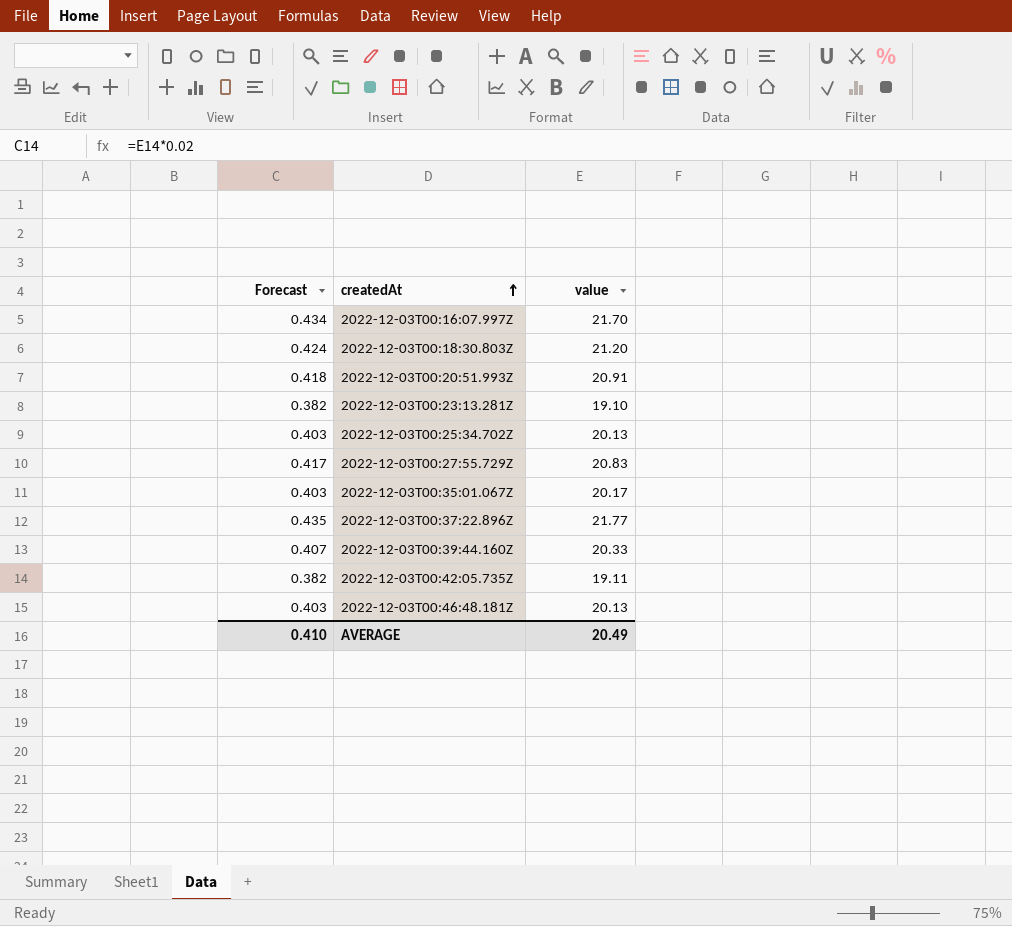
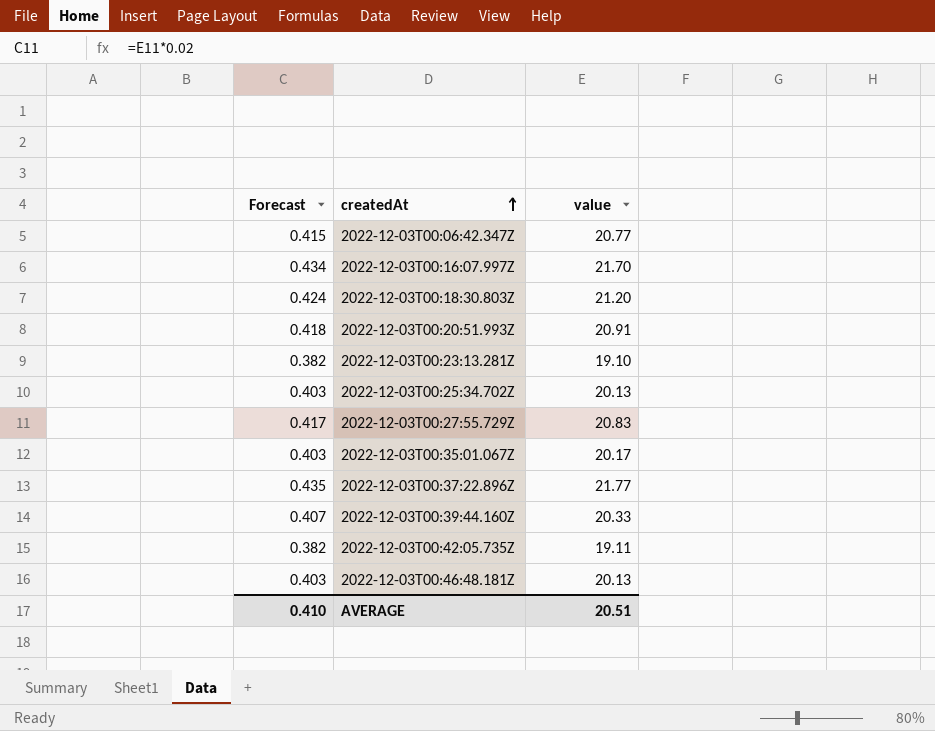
row 2022-12-03T00:06:42.347Z: none -> 0.415 | 20.77
AVERAGE | value: 20.49 -> 20.51

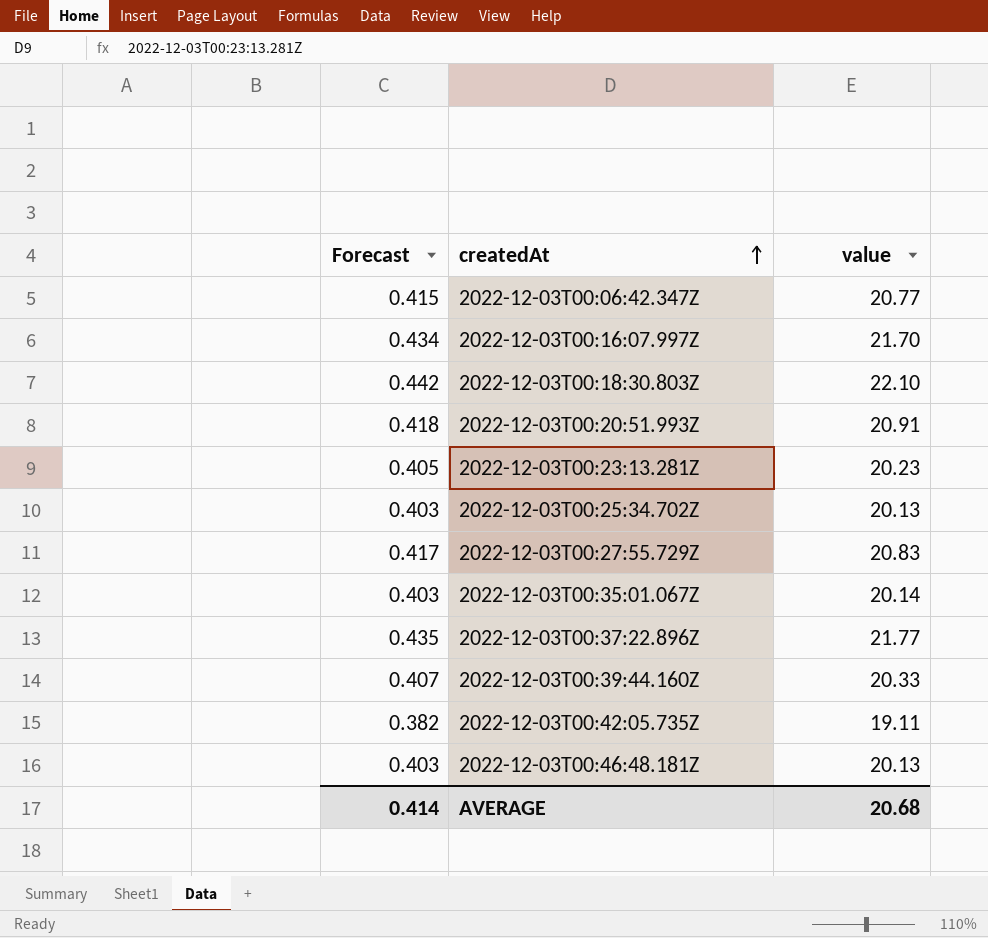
2022-12-03T00:18:30.803Z | Forecast: 0.424 -> 0.442
2022-12-03T00:18:30.803Z | value: 21.20 -> 22.10
2022-12-03T00:23:13.281Z | Forecast: 0.382 -> 0.405
2022-12-03T00:23:13.281Z | value: 19.10 -> 20.23
2022-12-03T00:35:01.067Z | value: 20.17 -> 20.14
AVERAGE | Forecast: 0.410 -> 0.414
AVERAGE | value: 20.51 -> 20.68

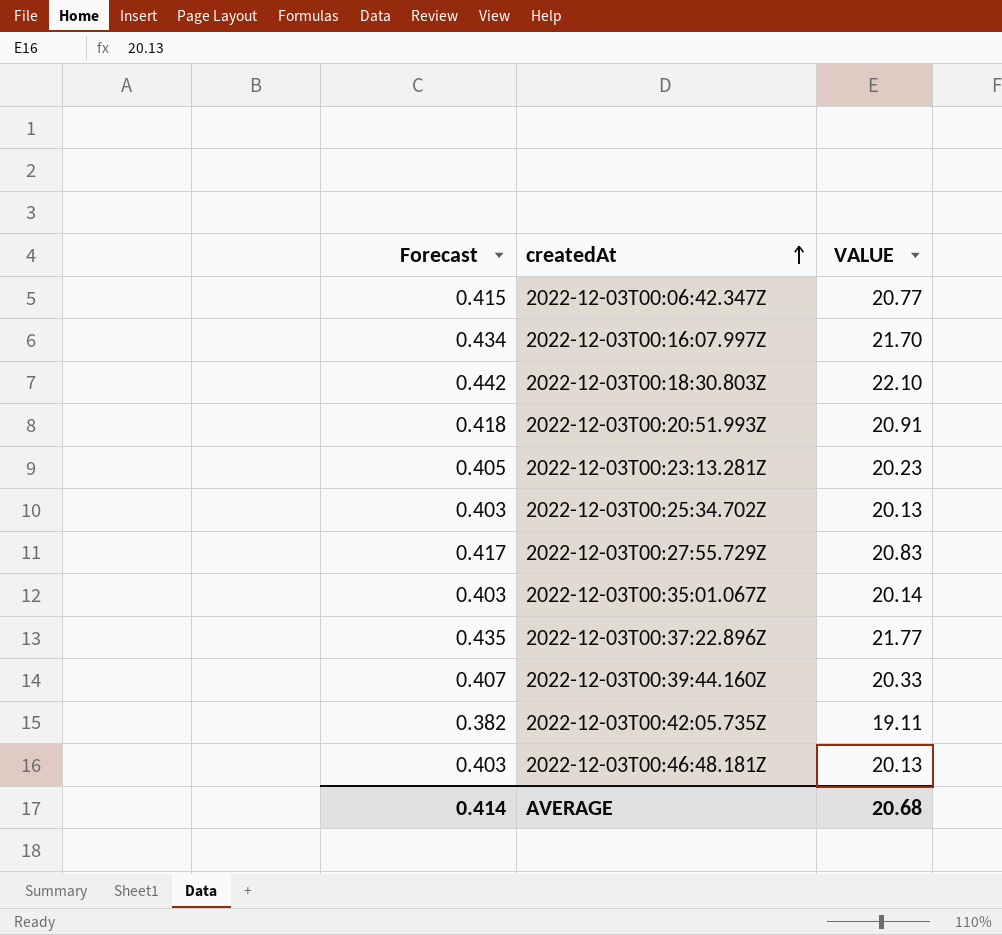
column name: value -> VALUE

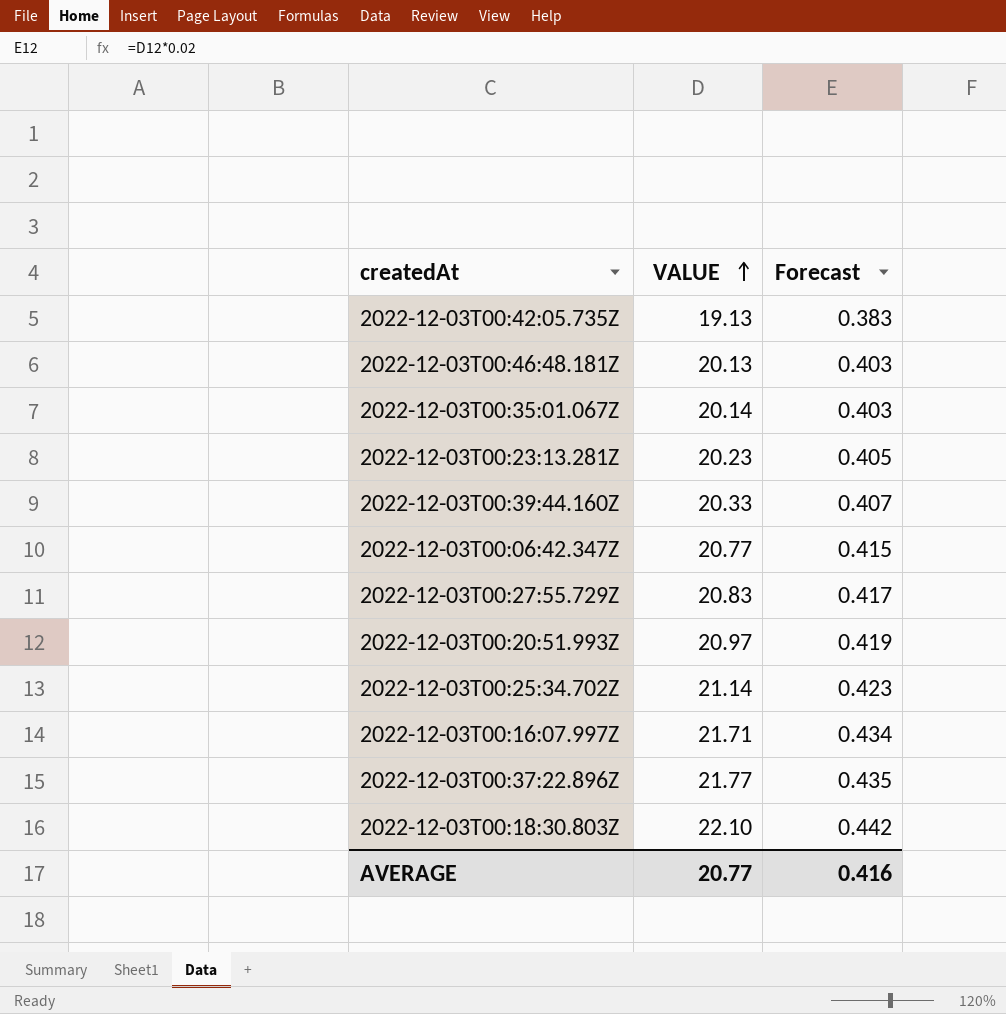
row order: createdAt ascending -> VALUE ascending
column Forecast | position: 1 -> 3
2022-12-03T00:42:05.735Z | VALUE: 19.11 -> 19.13
2022-12-03T00:42:05.735Z | Forecast: 0.382 -> 0.383
2022-12-03T00:20:51.993Z | VALUE: 20.91 -> 20.97
2022-12-03T00:20:51.993Z | Forecast: 0.418 -> 0.419
2022-12-03T00:25:34.702Z | VALUE: 20.13 -> 21.14
2022-12-03T00:25:34.702Z | Forecast: 0.403 -> 0.423
2022-12-03T00:16:07.997Z | VALUE: 21.70 -> 21.71
AVERAGE | VALUE: 20.68 -> 20.77
AVERAGE | Forecast: 0.414 -> 0.416

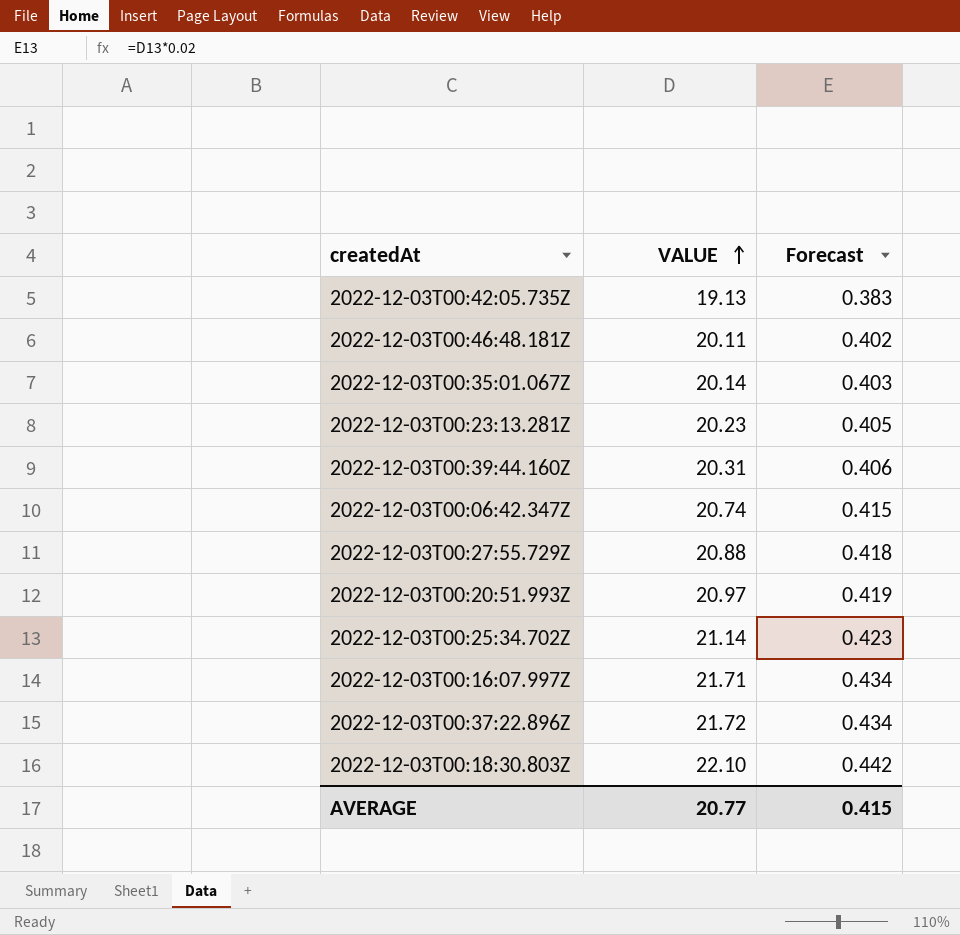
2022-12-03T00:46:48.181Z | VALUE: 20.13 -> 20.11
2022-12-03T00:46:48.181Z | Forecast: 0.403 -> 0.402
2022-12-03T00:39:44.160Z | VALUE: 20.33 -> 20.31
2022-12-03T00:39:44.160Z | Forecast: 0.407 -> 0.406
2022-12-03T00:06:42.347Z | VALUE: 20.77 -> 20.74
2022-12-03T00:27:55.729Z | VALUE: 20.83 -> 20.88
2022-12-03T00:27:55.729Z | Forecast: 0.417 -> 0.418
2022-12-03T00:37:22.896Z | VALUE: 21.77 -> 21.72
2022-12-03T00:37:22.896Z | Forecast: 0.435 -> 0.434
AVERAGE | Forecast: 0.416 -> 0.415

